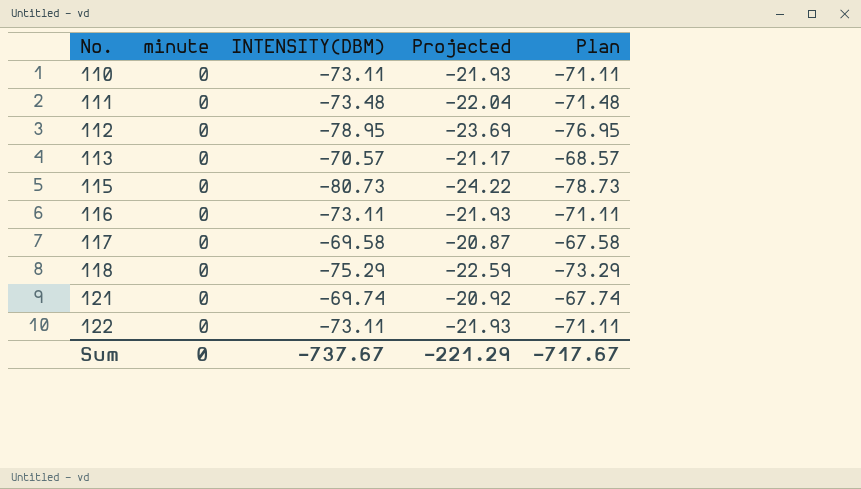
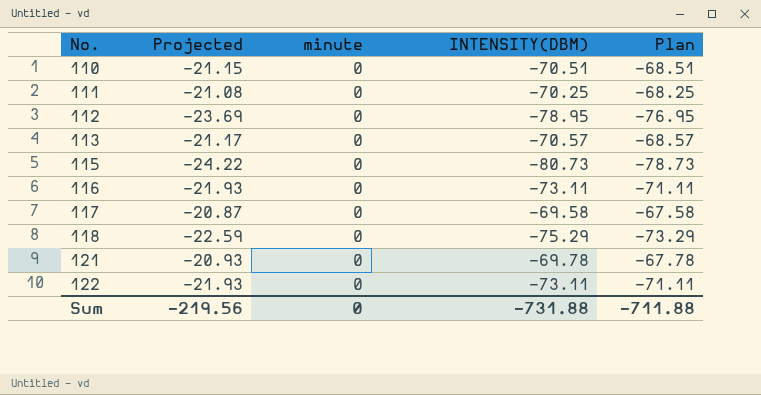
column Projected | position: 4 -> 2
110 | Projected: -21.93 -> -21.15
110 | INTENSITY(DBM): -73.11 -> -70.51
110 | Plan: -71.11 -> -68.51
111 | Projected: -22.04 -> -21.08
111 | INTENSITY(DBM): -73.48 -> -70.25
111 | Plan: -71.48 -> -68.25
121 | Projected: -20.92 -> -20.93
121 | INTENSITY(DBM): -69.74 -> -69.78
121 | Plan: -67.74 -> -67.78
Sum | Projected: -221.29 -> -219.56
Sum | INTENSITY(DBM): -737.67 -> -731.88
Sum | Plan: -717.67 -> -711.88

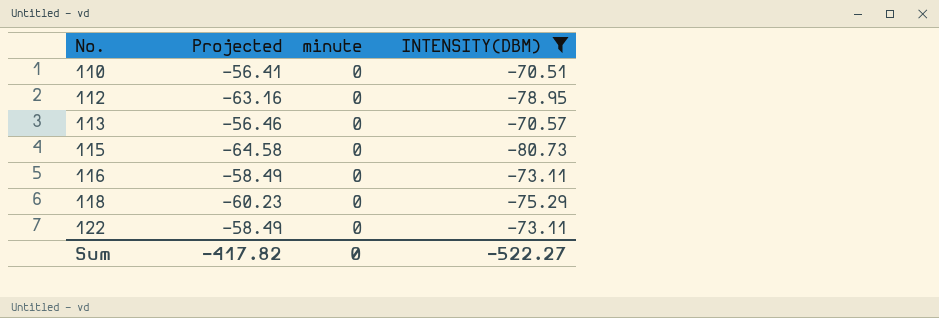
filter: none -> INTENSITY(DBM) <= -70.51
column Plan | formula: [INTENSITY(DBM)] + 2 -> none
column Projected | formula: [INTENSITY(DBM)] * 0.3 -> [INTENSITY(DBM)] * 0.8
Sum | Projected: -219.56 -> -417.82
Sum | INTENSITY(DBM): -731.88 -> -522.27

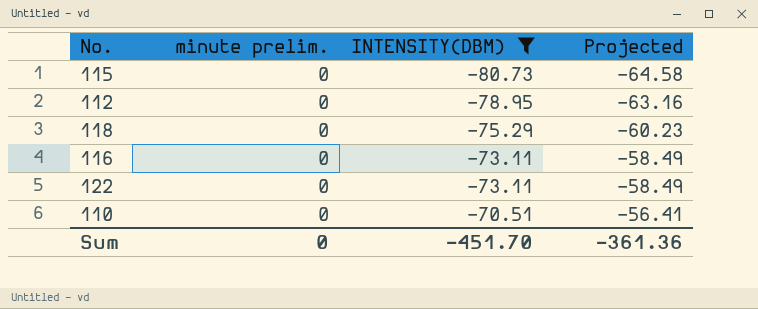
row order: No. ascending -> INTENSITY(DBM) ascending
column name: minute -> minute prelim.
column Projected | position: 2 -> 4
row 113: -56.46 | 0 | -70.57 -> none
Sum | INTENSITY(DBM): -522.27 -> -451.70
Sum | Projected: -417.82 -> -361.36

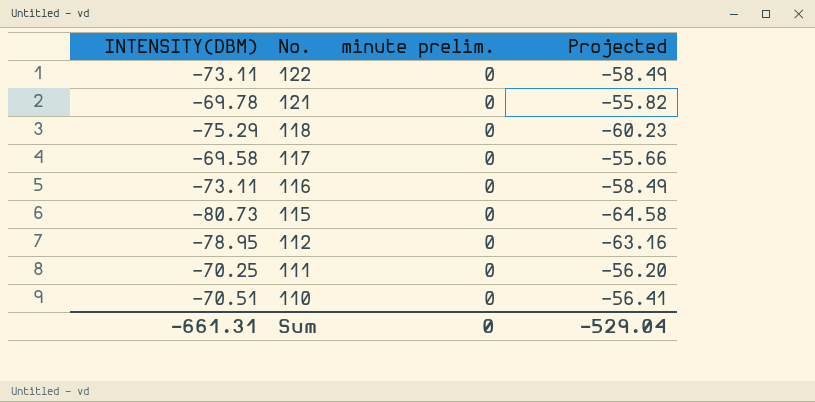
filter: INTENSITY(DBM) <= -70.51 -> none
row order: INTENSITY(DBM) ascending -> No. descending
column INTENSITY(DBM) | position: 3 -> 1
Sum | INTENSITY(DBM): -451.70 -> -661.31
Sum | Projected: -361.36 -> -529.04

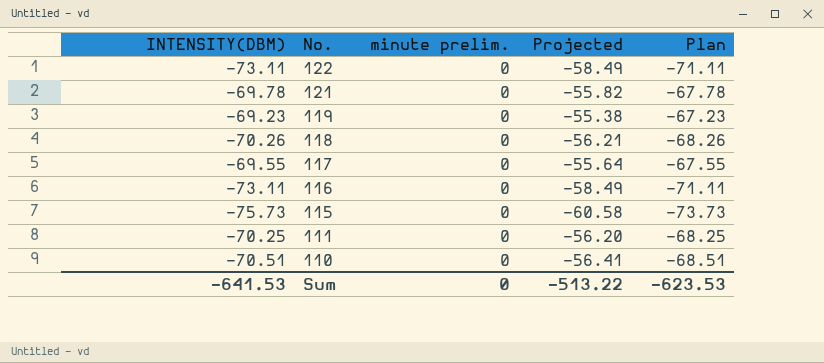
column Plan | formula: none -> [INTENSITY(DBM)] + 2
row 112: -78.95 | 0 | -63.16 -> none
row 119: none -> -69.23 | 0 | -55.38 | -67.23
118 | INTENSITY(DBM): -75.29 -> -70.26
118 | Projected: -60.23 -> -56.21
117 | INTENSITY(DBM): -69.58 -> -69.55
117 | Projected: -55.66 -> -55.64
115 | INTENSITY(DBM): -80.73 -> -75.73
115 | Projected: -64.58 -> -60.58
Sum | INTENSITY(DBM): -661.31 -> -641.53
Sum | Projected: -529.04 -> -513.22

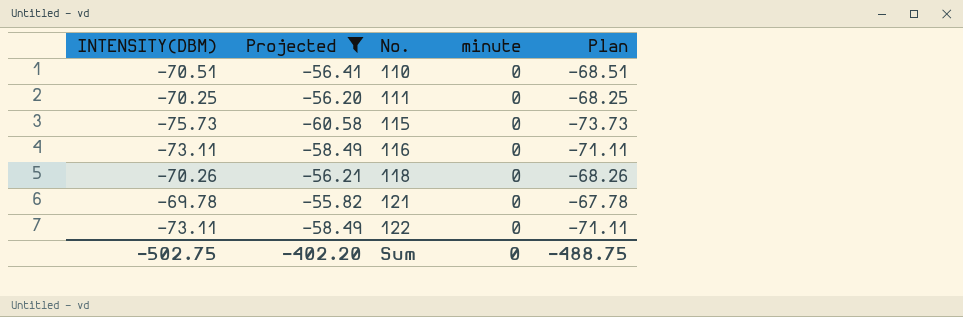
filter: none -> Projected <= -55.82
row order: No. descending -> No. ascending
column Projected | position: 4 -> 2
column name: minute prelim. -> minute
Sum | INTENSITY(DBM): -641.53 -> -502.75
Sum | Projected: -513.22 -> -402.20
Sum | Plan: -623.53 -> -488.75

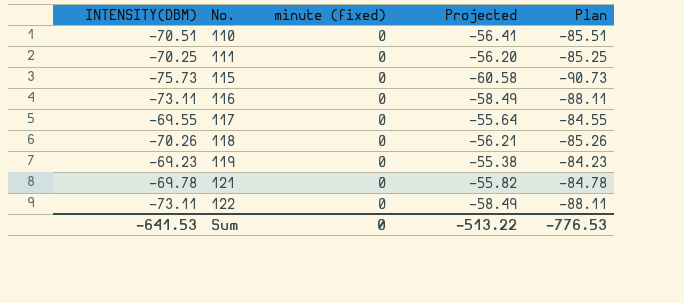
filter: Projected <= -55.82 -> none
column name: minute -> minute (fixed)
column Projected | position: 2 -> 4
column Plan | formula: [INTENSITY(DBM)] + 2 -> [INTENSITY(DBM)] - 15
Sum | INTENSITY(DBM): -502.75 -> -641.53
Sum | Projected: -402.20 -> -513.22
Sum | Plan: -488.75 -> -776.53

